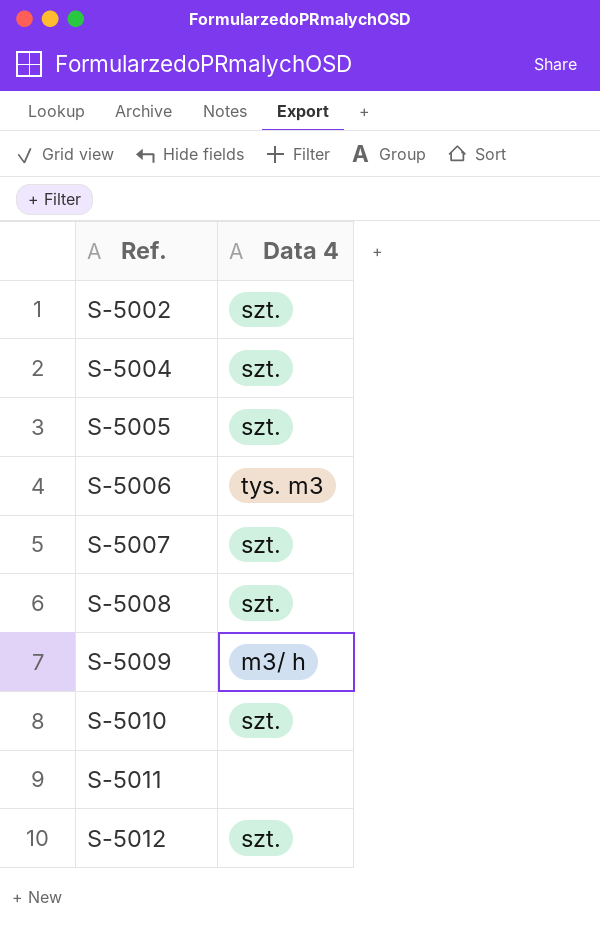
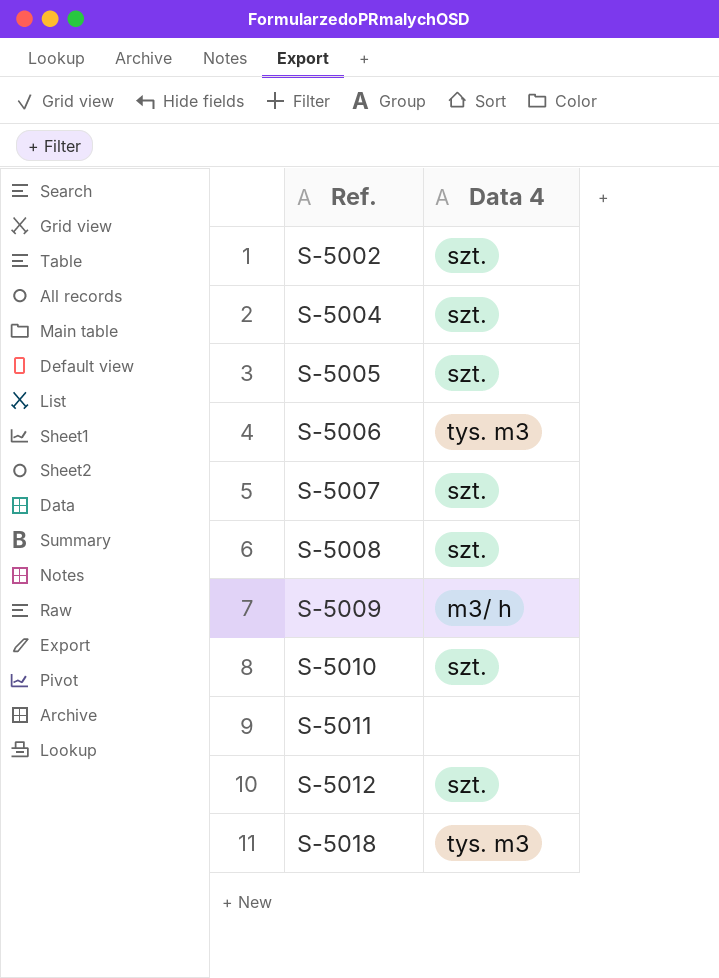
row S-5018: none -> tys. m3

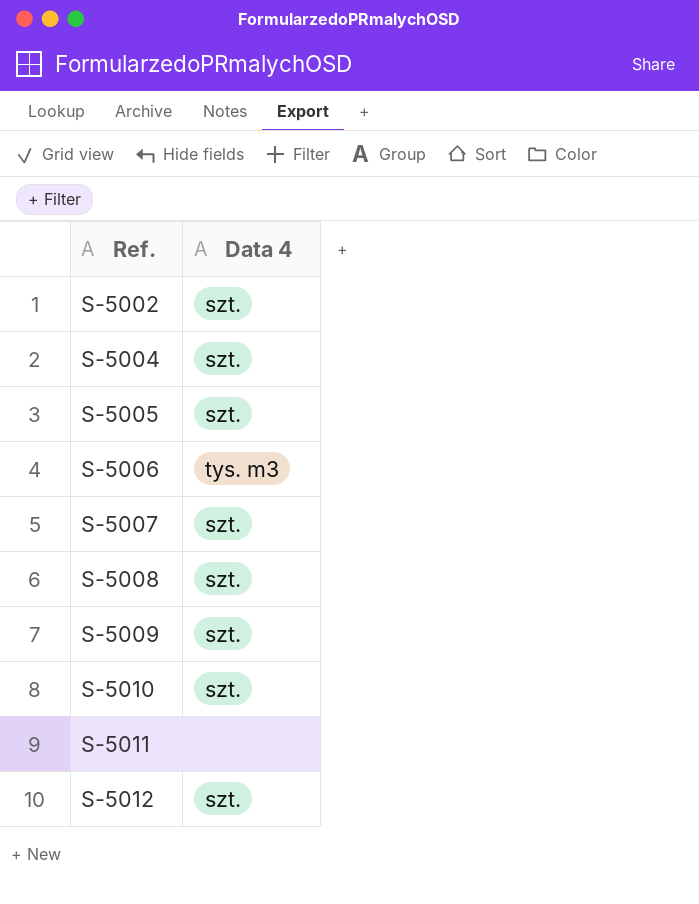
row S-5018: tys. m3 -> none
S-5009 | Data 4: m3/ h -> szt.

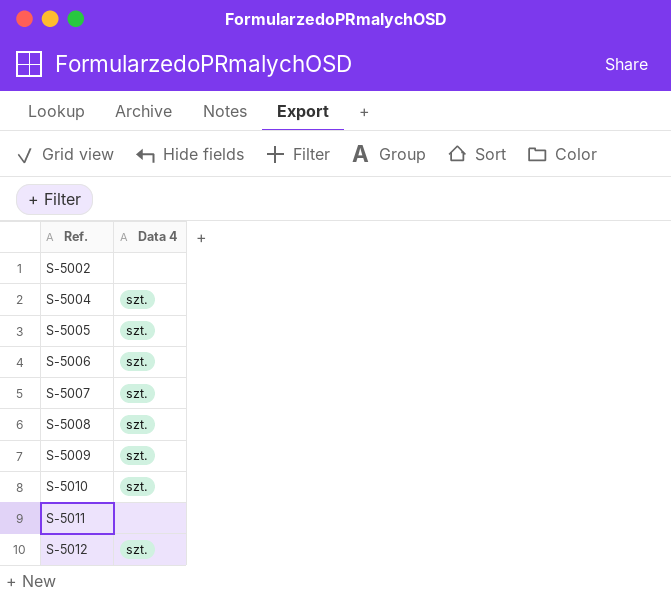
S-5002 | Data 4: szt. -> none
S-5006 | Data 4: tys. m3 -> szt.

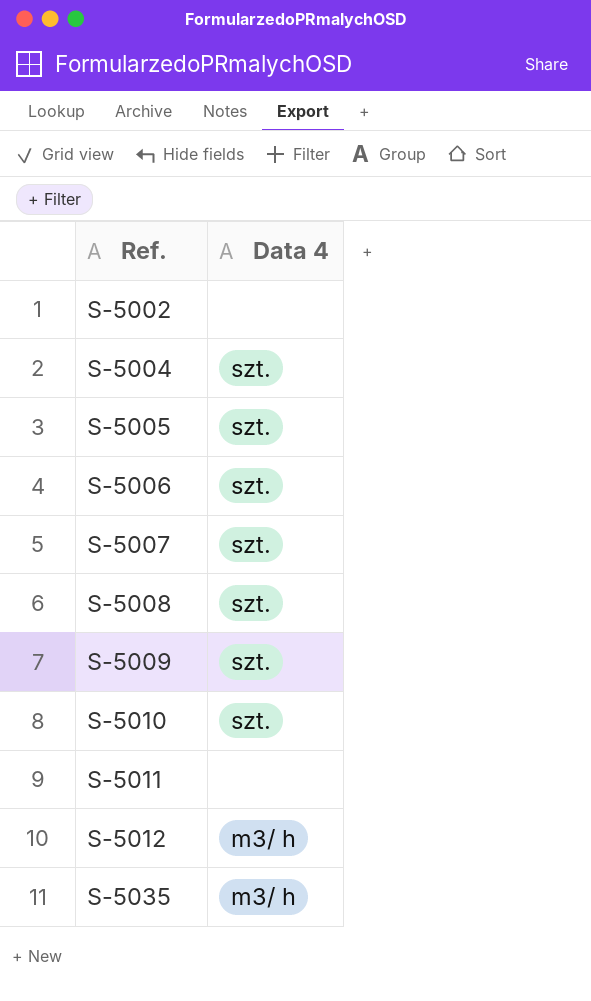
S-5012 | Data 4: szt. -> m3/ h
row S-5035: none -> m3/ h

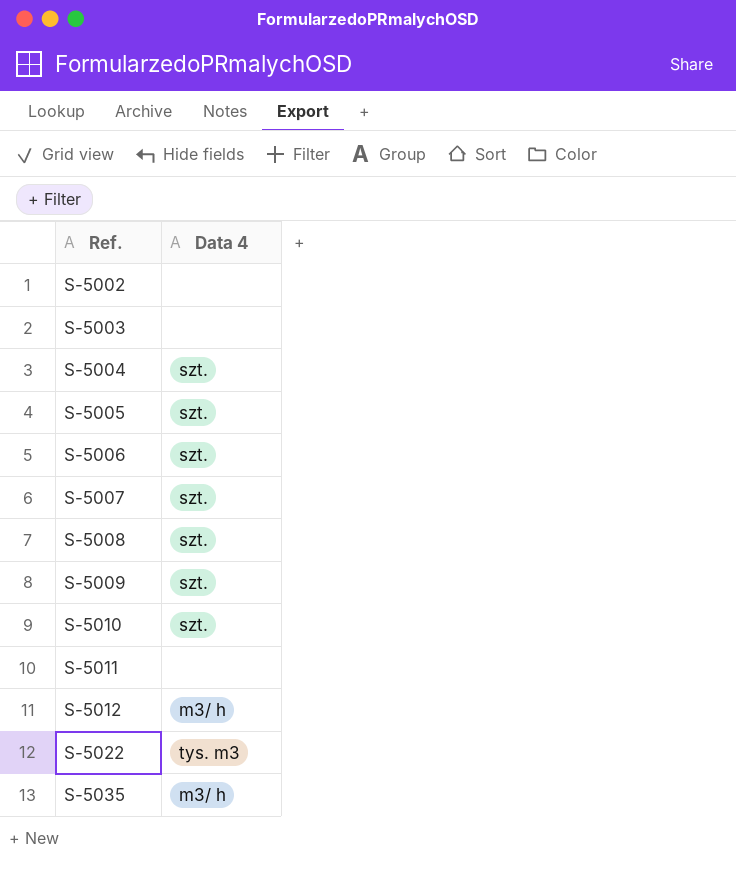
row S-5003: none -> none
row S-5022: none -> tys. m3

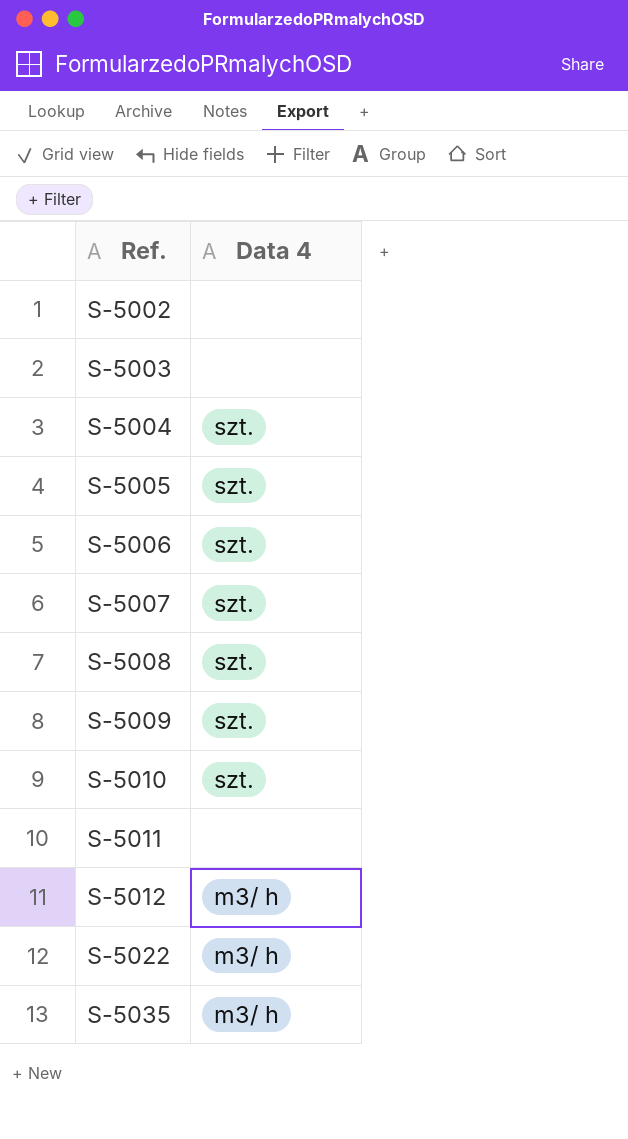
S-5022 | Data 4: tys. m3 -> m3/ h

